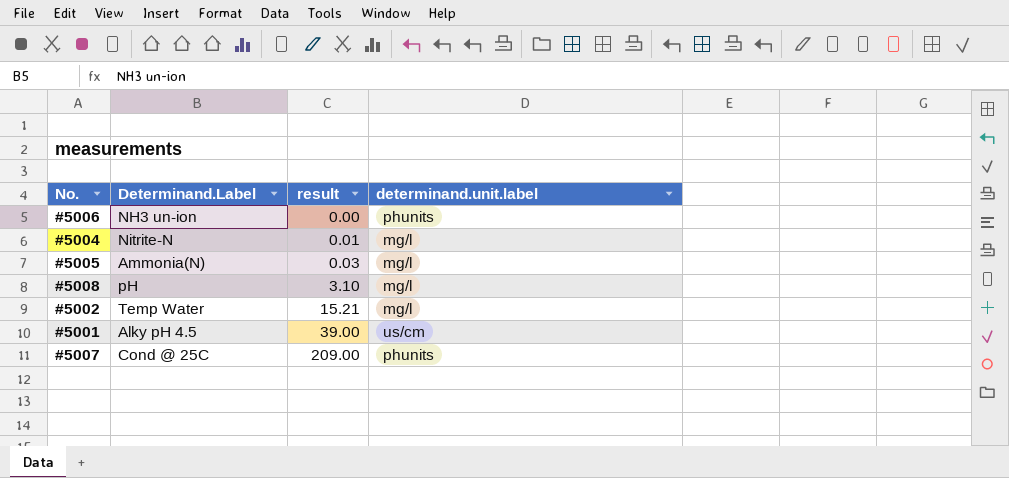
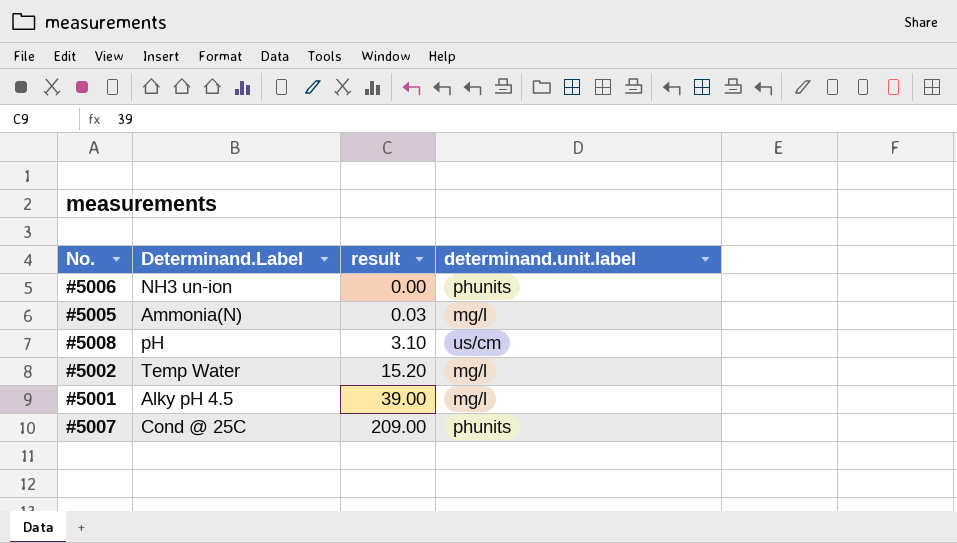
row #5004: Nitrite-N | 0.01 | mg/l -> none
#5008 | determinand.unit.label: mg/l -> us/cm
#5002 | result: 15.21 -> 15.20
#5001 | determinand.unit.label: us/cm -> mg/l

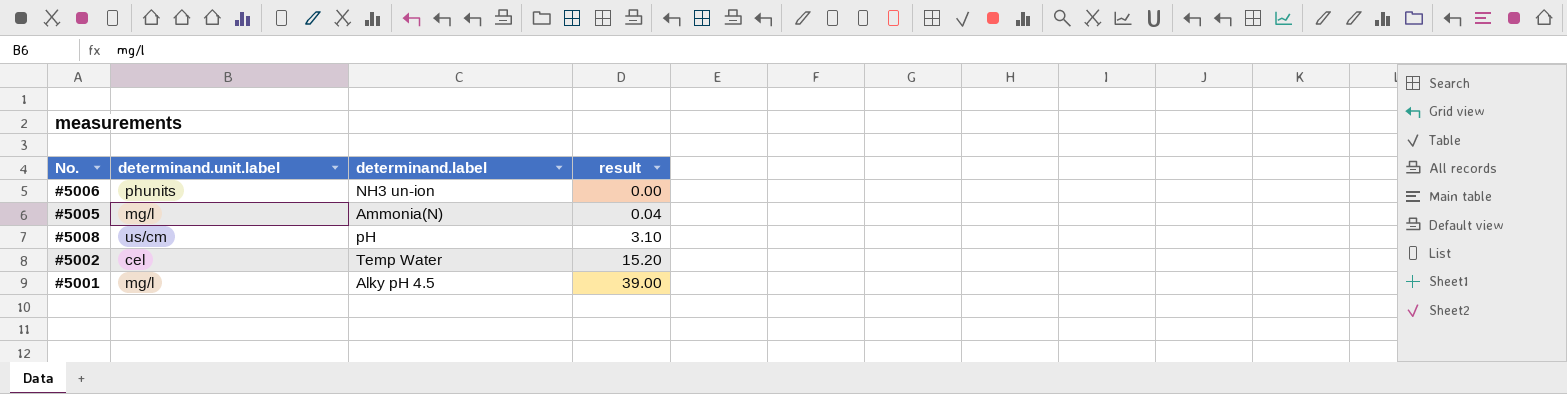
column determinand.unit.label | position: 4 -> 2
column name: Determinand.Label -> determinand.label
row #5007: Cond @ 25C | 209.00 | phunits -> none
#5005 | result: 0.03 -> 0.04
#5002 | determinand.unit.label: mg/l -> cel

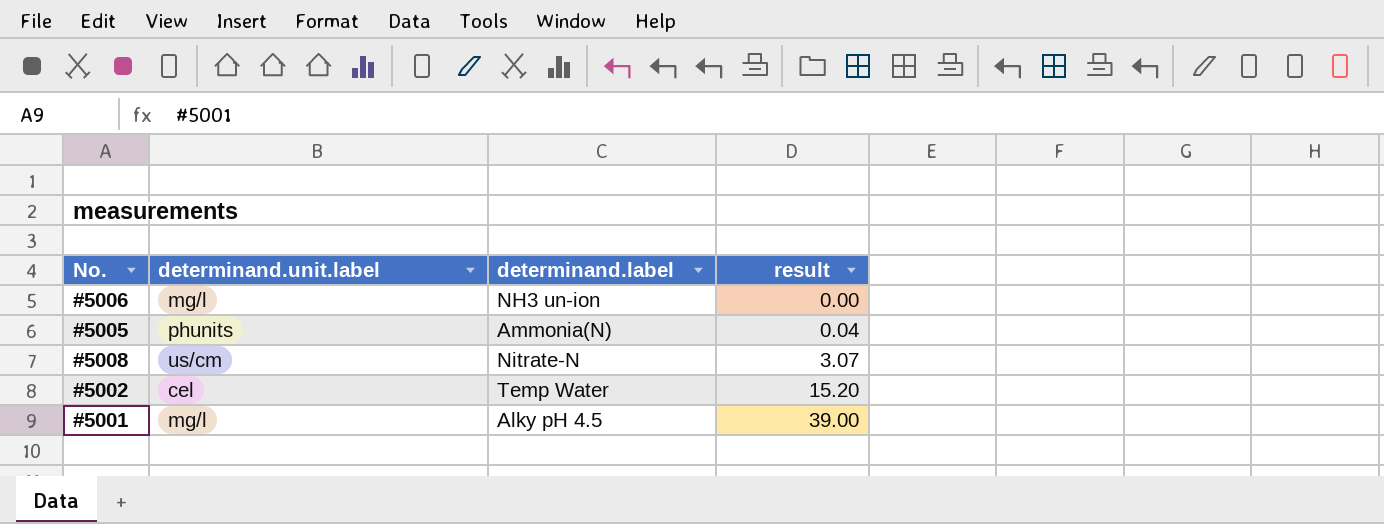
#5006 | determinand.unit.label: phunits -> mg/l
#5005 | determinand.unit.label: mg/l -> phunits
#5008 | determinand.label: pH -> Nitrate-N
#5008 | result: 3.10 -> 3.07

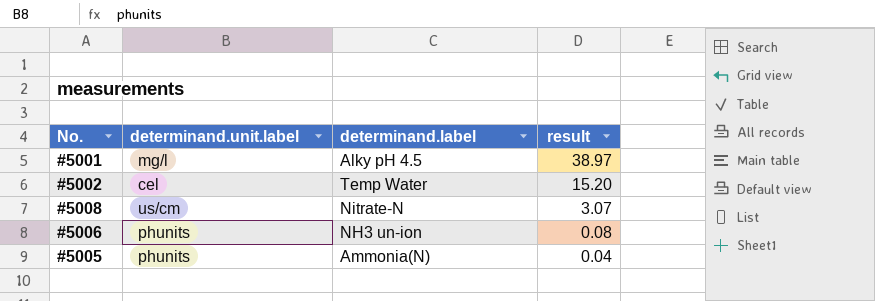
row order: result ascending -> result descending
#5001 | result: 39.00 -> 38.97
#5006 | determinand.unit.label: mg/l -> phunits
#5006 | result: 0.00 -> 0.08

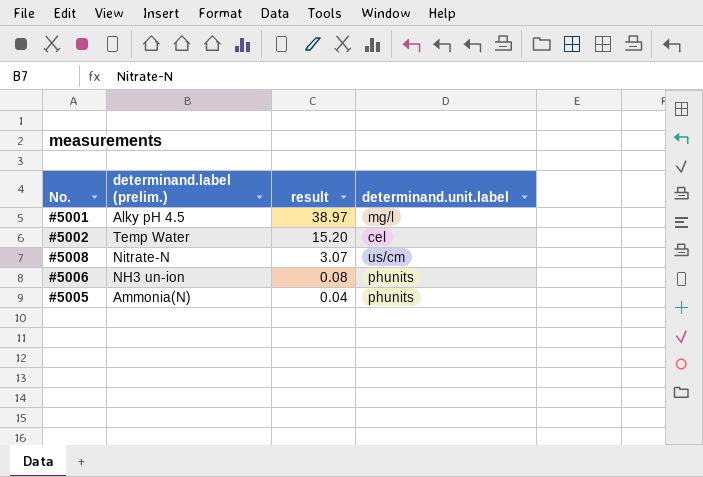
column name: determinand.label -> determinand.label (prelim.)
column determinand.unit.label | position: 2 -> 4

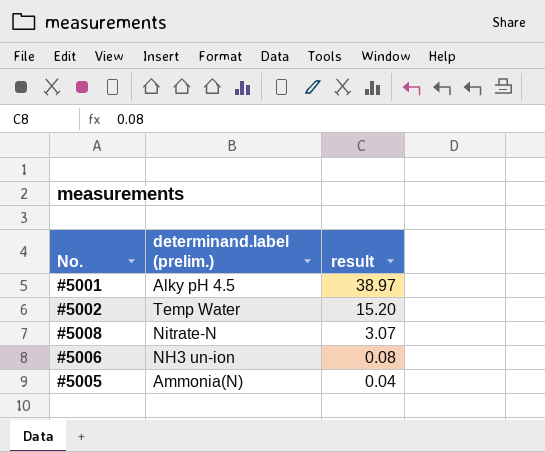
column determinand.unit.label | position: 4 -> none

